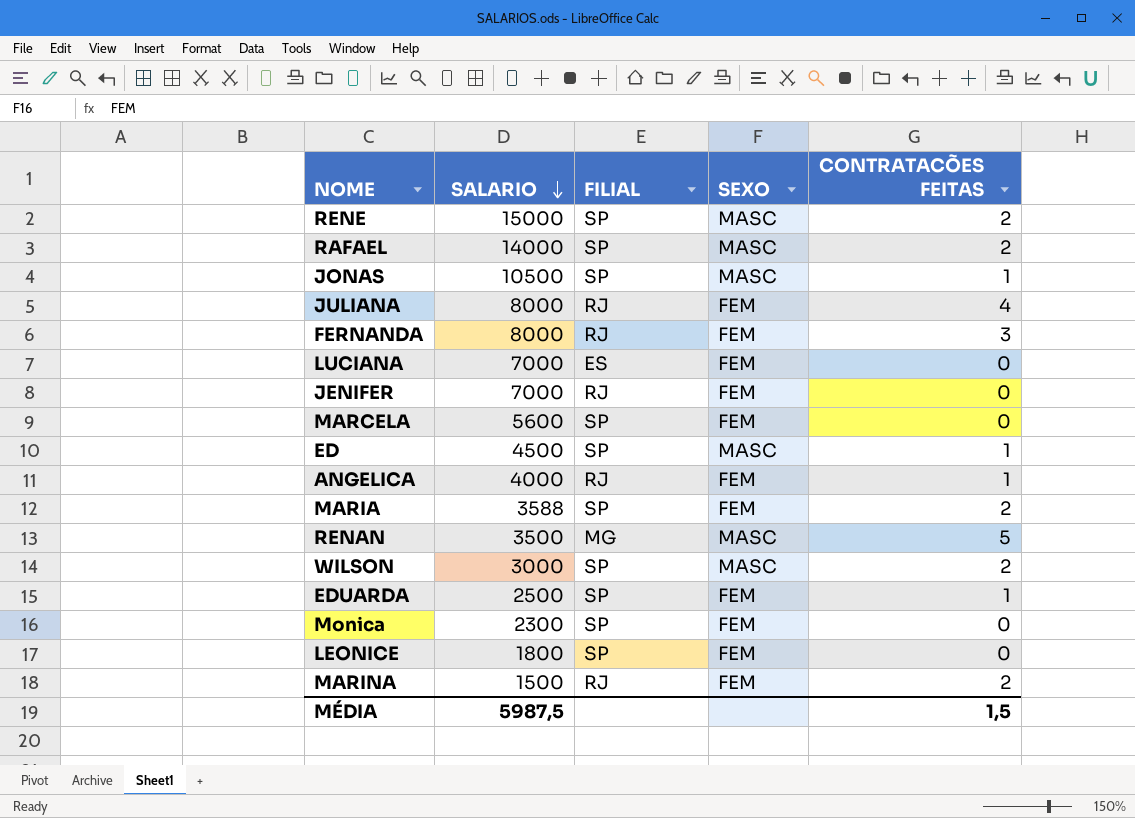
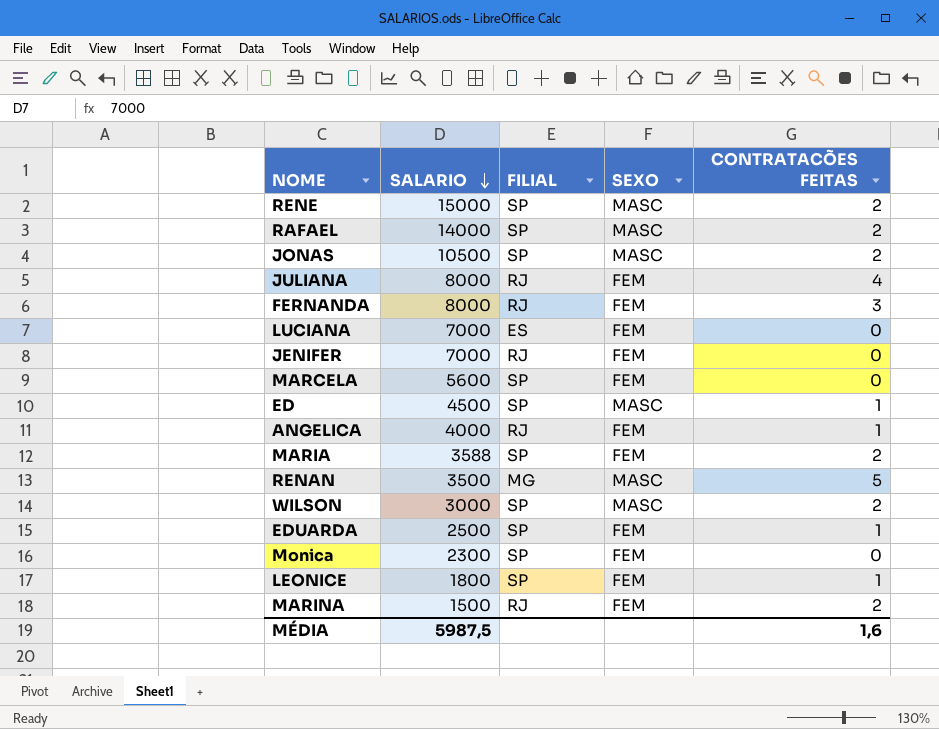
JONAS | CONTRATACÕES FEITAS: 1 -> 2
LEONICE | CONTRATACÕES FEITAS: 0 -> 1
MÉDIA | CONTRATACÕES FEITAS: 1,5 -> 1,6

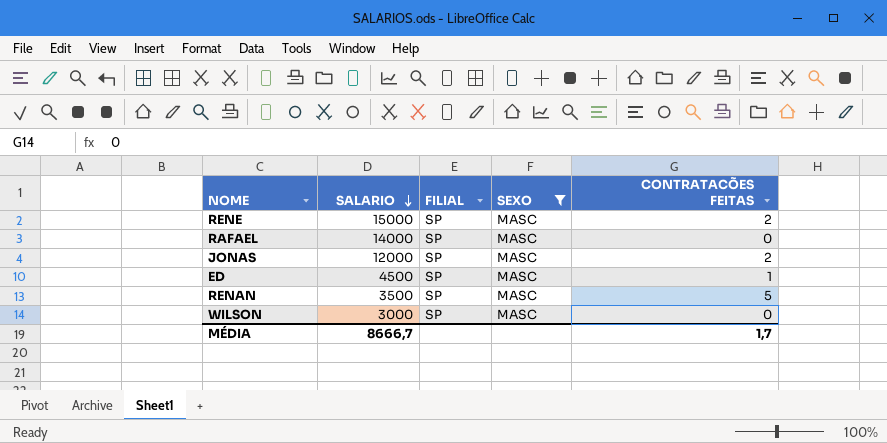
filter: none -> SEXO = MASC
RAFAEL | CONTRATACÕES FEITAS: 2 -> 0
JONAS | SALARIO: 10500 -> 12000
RENAN | FILIAL: MG -> SP
WILSON | CONTRATACÕES FEITAS: 2 -> 0
MÉDIA | SALARIO: 5987,5 -> 8666,7
MÉDIA | CONTRATACÕES FEITAS: 1,6 -> 1,7

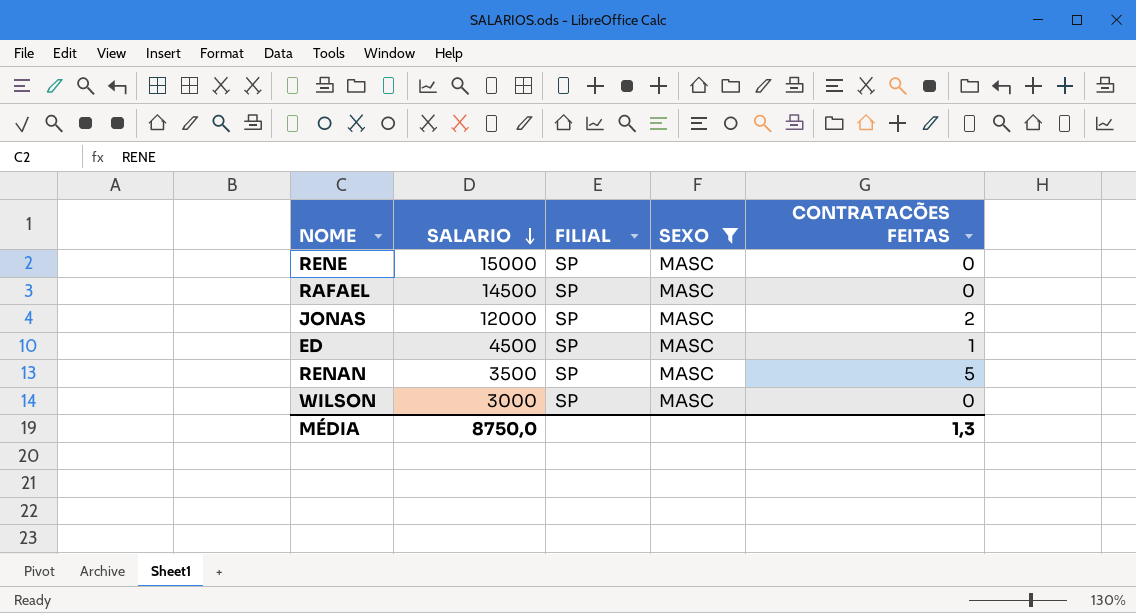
RENE | CONTRATACÕES FEITAS: 2 -> 0
RAFAEL | SALARIO: 14000 -> 14500
MÉDIA | SALARIO: 8666,7 -> 8750,0
MÉDIA | CONTRATACÕES FEITAS: 1,7 -> 1,3

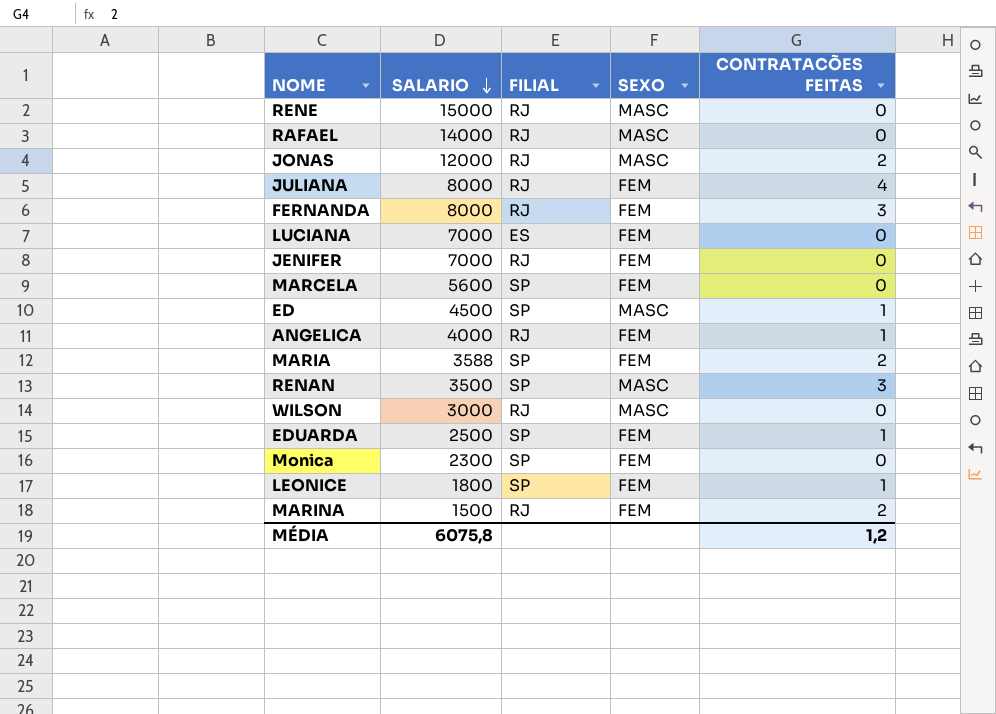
filter: SEXO = MASC -> none
RENE | FILIAL: SP -> RJ
RAFAEL | SALARIO: 14500 -> 14000
RAFAEL | FILIAL: SP -> RJ
JONAS | FILIAL: SP -> RJ
RENAN | CONTRATACÕES FEITAS: 5 -> 3
WILSON | FILIAL: SP -> RJ
MÉDIA | SALARIO: 8750,0 -> 6075,8
MÉDIA | CONTRATACÕES FEITAS: 1,3 -> 1,2

